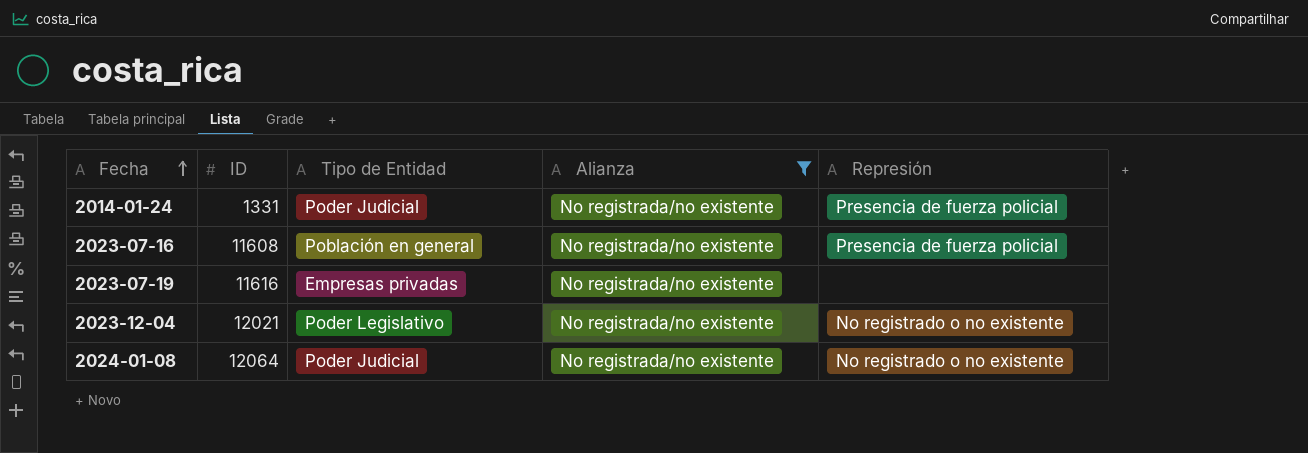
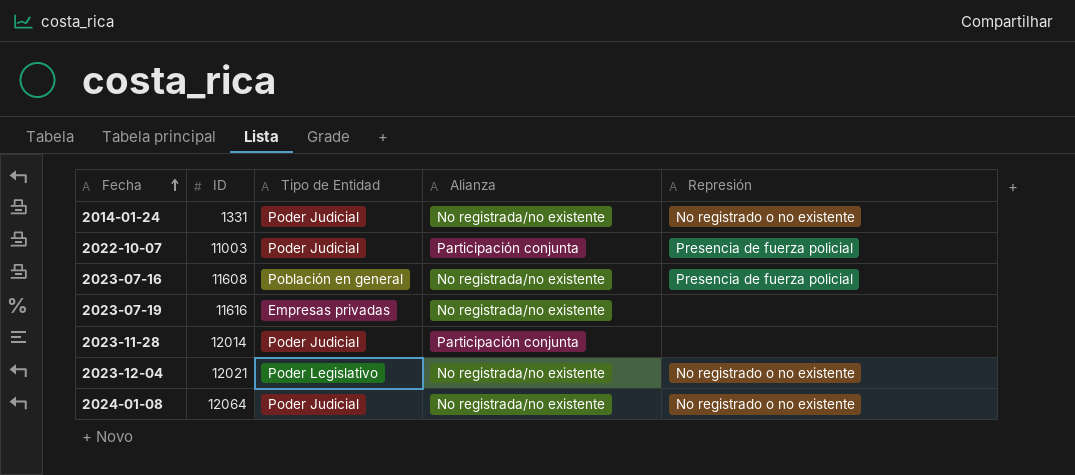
filter: Alianza = No registrada/no existente -> none
2014-01-24 | Represión: Presencia de fuerza policial -> No registrado o no existente

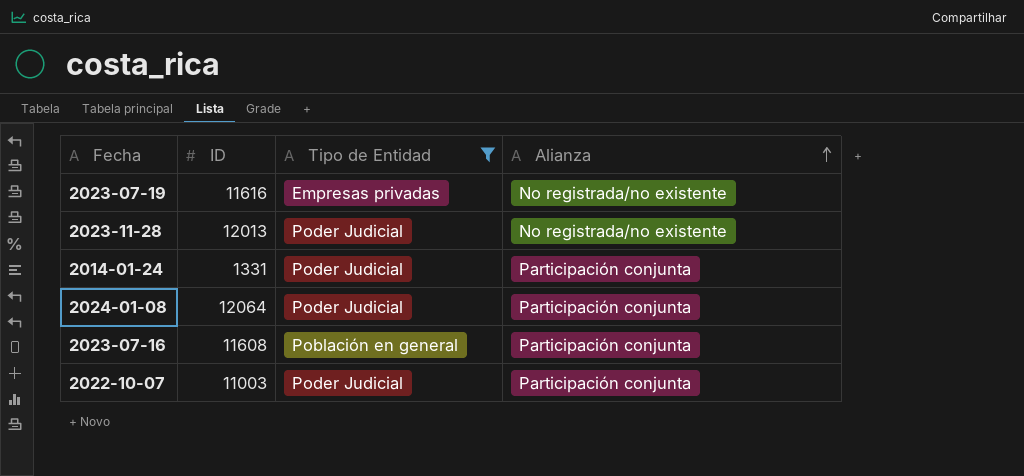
filter: none -> Tipo de Entidad != Poder Legislativo
row order: Fecha ascending -> Alianza ascending
column Represión | position: 5 -> none
2023-11-28 | ID: 12014 -> 12013
2023-11-28 | Alianza: Participación conjunta -> No registrada/no existente
2014-01-24 | Alianza: No registrada/no existente -> Participación conjunta
2024-01-08 | Alianza: No registrada/no existente -> Participación conjunta
2023-07-16 | Alianza: No registrada/no existente -> Participación conjunta

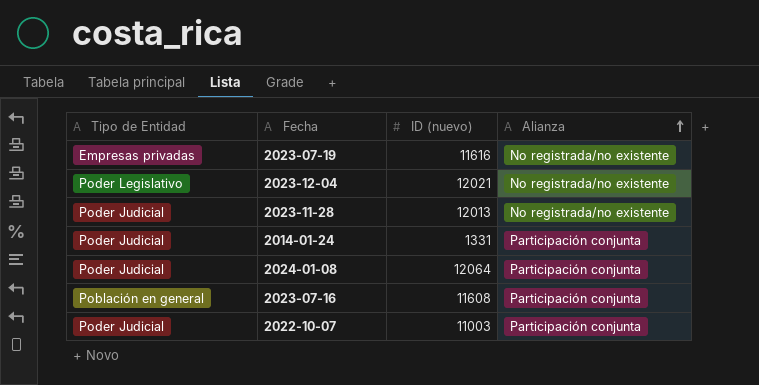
filter: Tipo de Entidad != Poder Legislativo -> none
column Tipo de Entidad | position: 3 -> 1
column name: ID -> ID (nuevo)

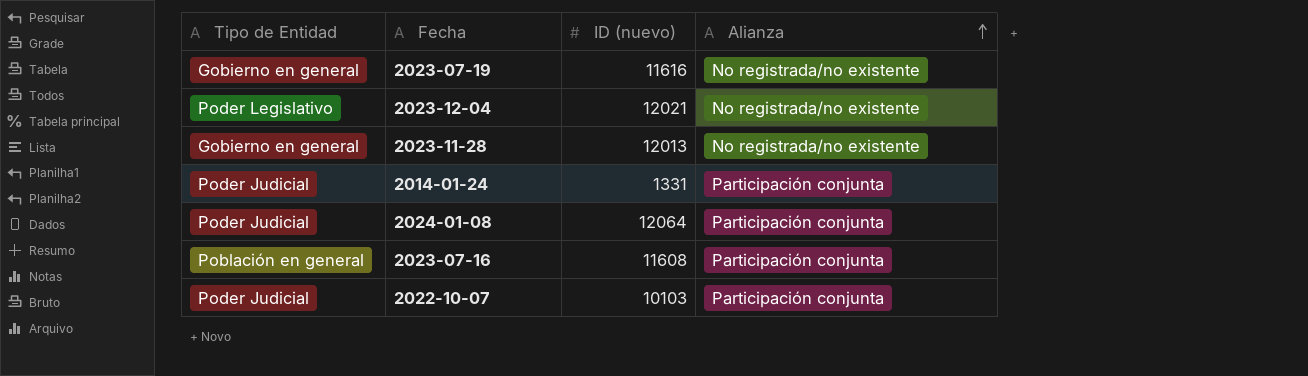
2023-07-19 | Tipo de Entidad: Empresas privadas -> Gobierno en general
2023-11-28 | Tipo de Entidad: Poder Judicial -> Gobierno en general
2022-10-07 | ID (nuevo): 11003 -> 10103

